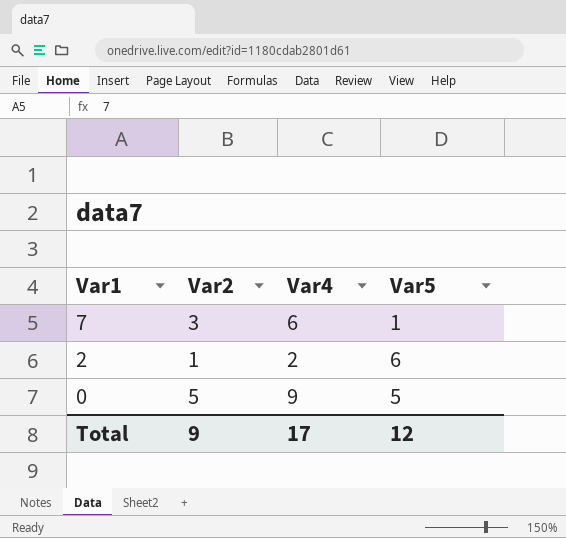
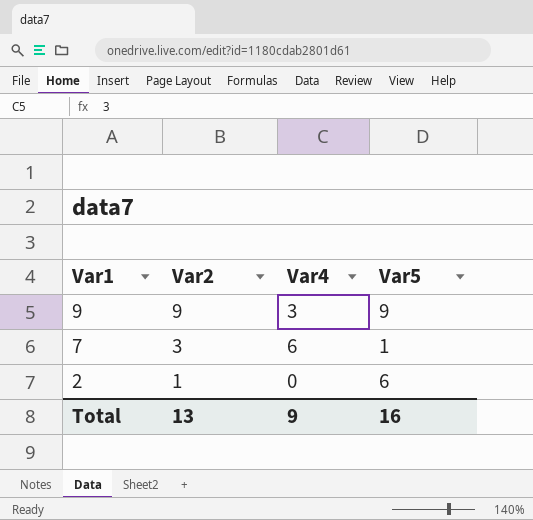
row 0: 5 | 9 | 5 -> none
row 9: none -> 9 | 3 | 9
2 | Var4: 2 -> 0
Total | Var2: 9 -> 13
Total | Var4: 17 -> 9
Total | Var5: 12 -> 16

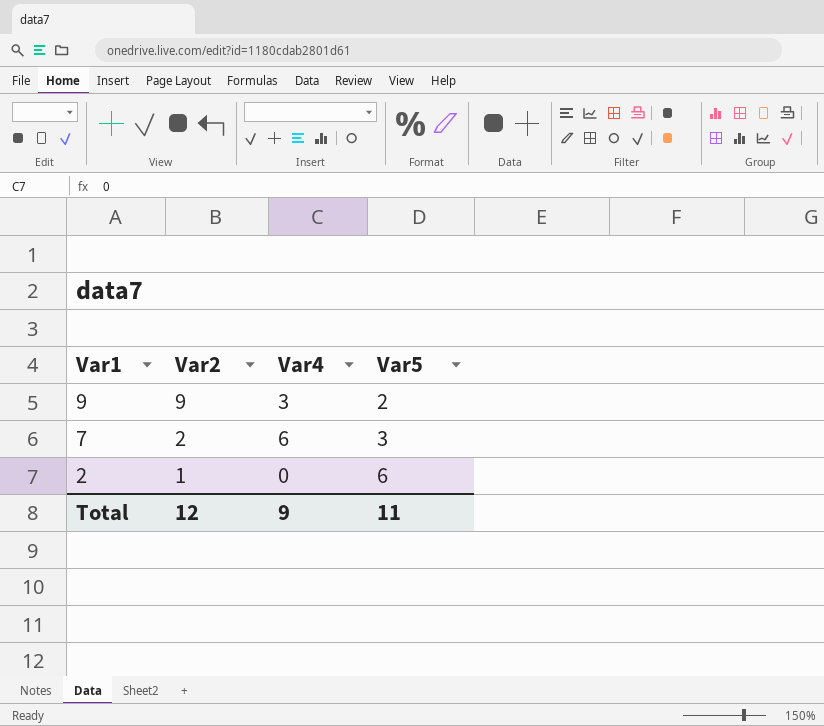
9 | Var5: 9 -> 2
7 | Var2: 3 -> 2
7 | Var5: 1 -> 3
Total | Var2: 13 -> 12
Total | Var5: 16 -> 11

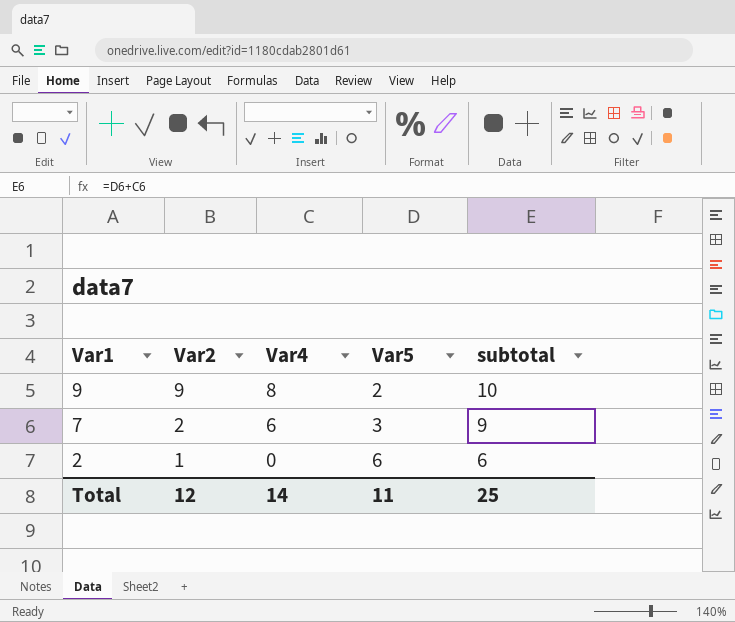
column subtotal | formula: none -> [Var4] + [Var5]
9 | Var4: 3 -> 8
Total | Var4: 9 -> 14

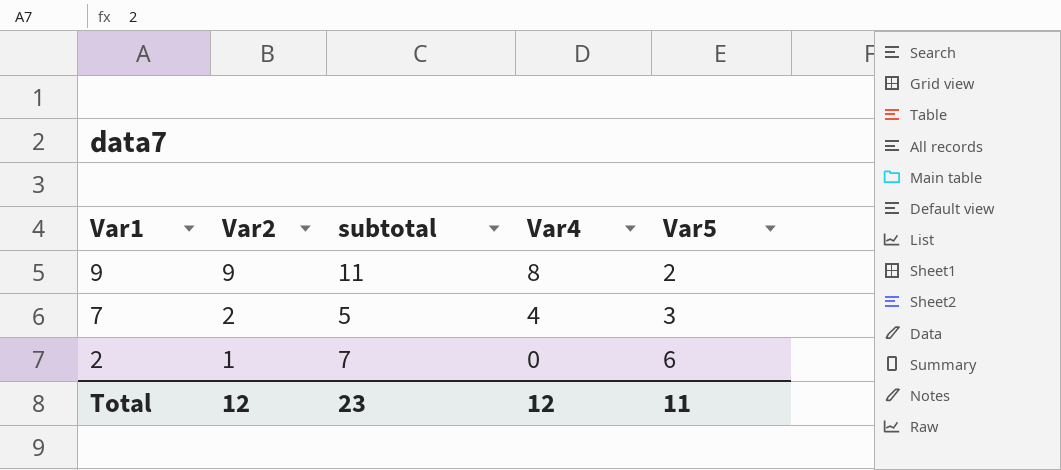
column subtotal | formula: [Var4] + [Var5] -> [Var2] + [Var5]
column subtotal | position: 5 -> 3
7 | Var4: 6 -> 4
Total | subtotal: 25 -> 23
Total | Var4: 14 -> 12

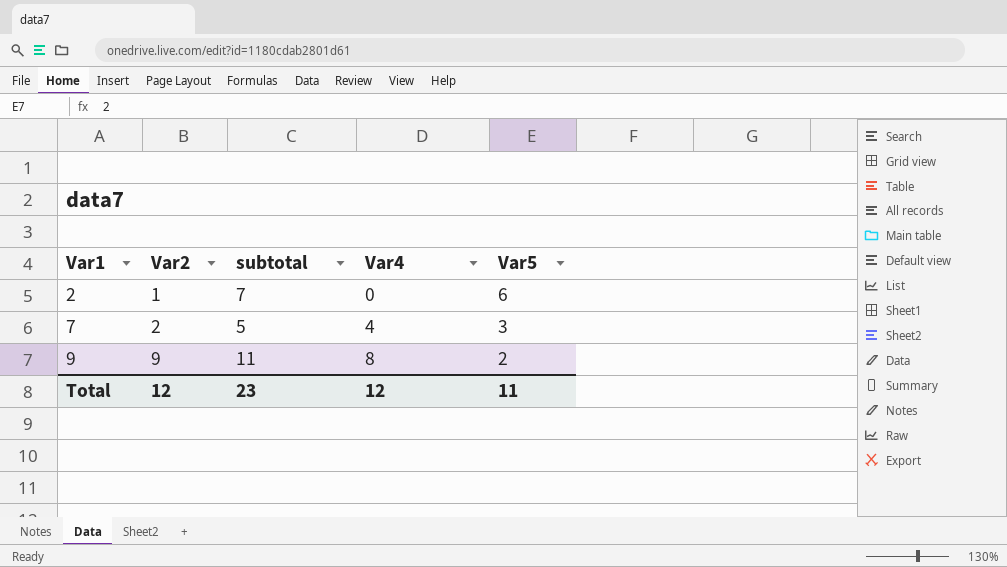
row order: Var1 descending -> Var1 ascending

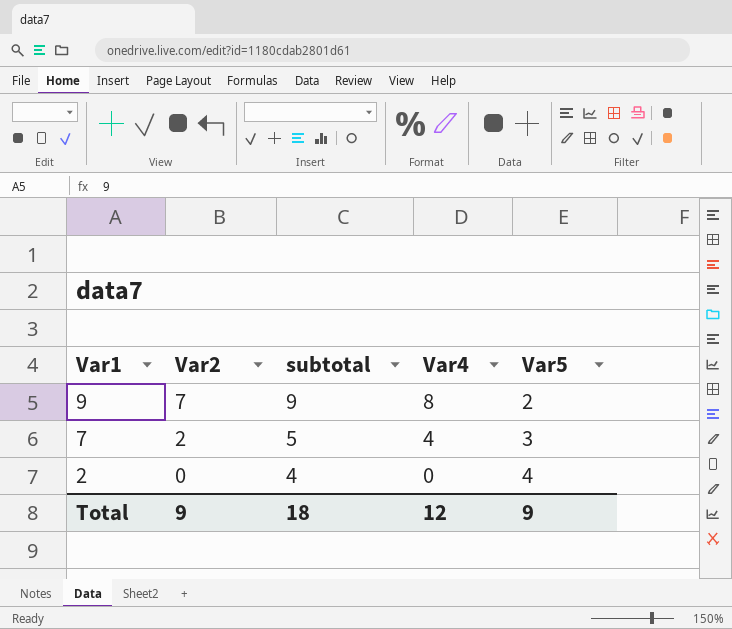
row order: Var1 ascending -> Var1 descending
9 | Var2: 9 -> 7
9 | subtotal: 11 -> 9
2 | Var2: 1 -> 0
2 | subtotal: 7 -> 4
2 | Var5: 6 -> 4
Total | Var2: 12 -> 9
Total | subtotal: 23 -> 18
Total | Var5: 11 -> 9

